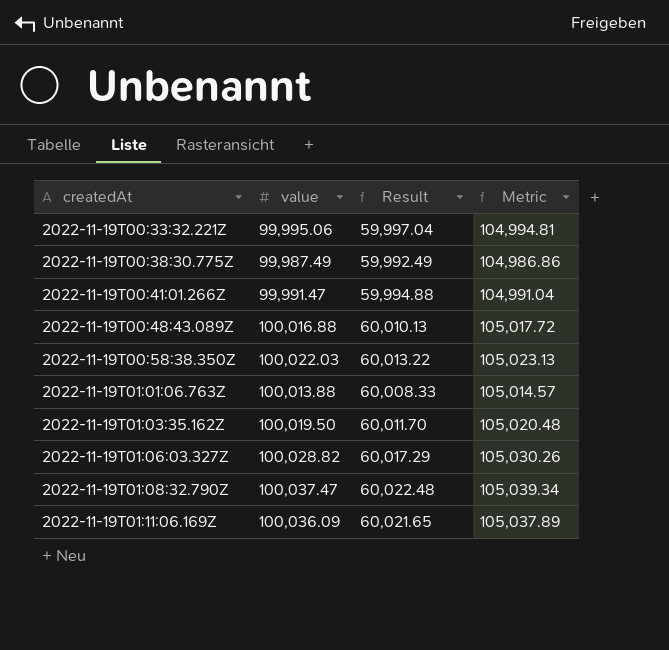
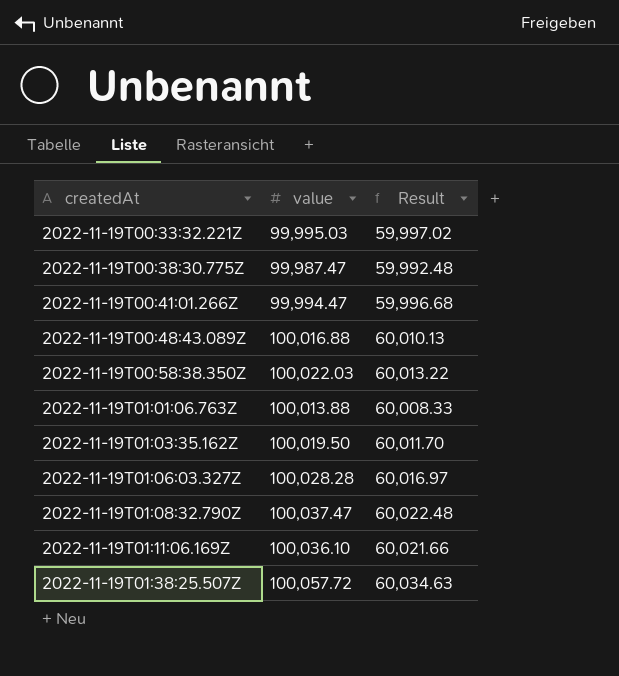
column Metric | formula: [value] * 1.05 -> none
2022-11-19T00:33:32.221Z | value: 99,995.06 -> 99,995.03
2022-11-19T00:33:32.221Z | Result: 59,997.04 -> 59,997.02
2022-11-19T00:38:30.775Z | value: 99,987.49 -> 99,987.47
2022-11-19T00:38:30.775Z | Result: 59,992.49 -> 59,992.48
2022-11-19T00:41:01.266Z | value: 99,991.47 -> 99,994.47
2022-11-19T00:41:01.266Z | Result: 59,994.88 -> 59,996.68
2022-11-19T01:06:03.327Z | value: 100,028.82 -> 100,028.28
2022-11-19T01:06:03.327Z | Result: 60,017.29 -> 60,016.97
2022-11-19T01:11:06.169Z | value: 100,036.09 -> 100,036.10
2022-11-19T01:11:06.169Z | Result: 60,021.65 -> 60,021.66
row 2022-11-19T01:38:25.507Z: none -> 100,057.72 | 60,034.63

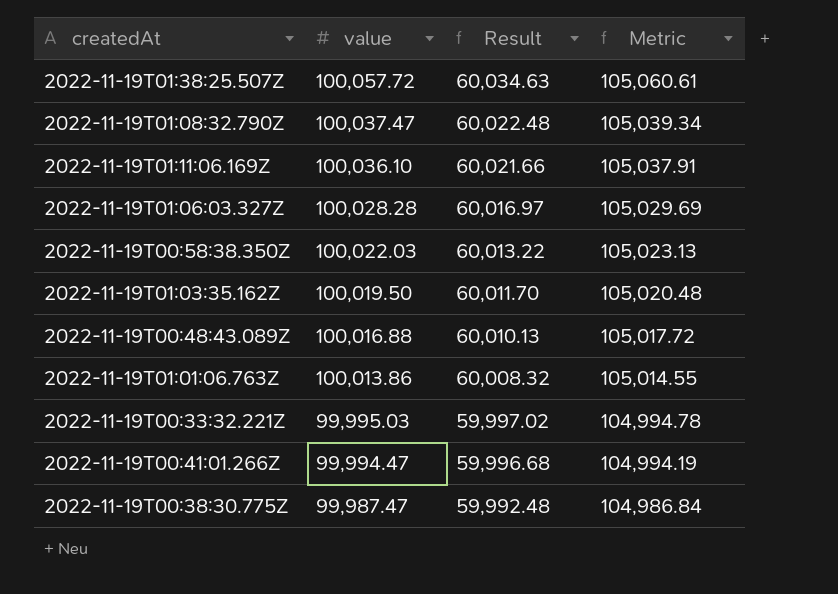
row order: createdAt ascending -> value descending
column Metric | formula: none -> [value] * 1.05
2022-11-19T01:01:06.763Z | value: 100,013.88 -> 100,013.86
2022-11-19T01:01:06.763Z | Result: 60,008.33 -> 60,008.32

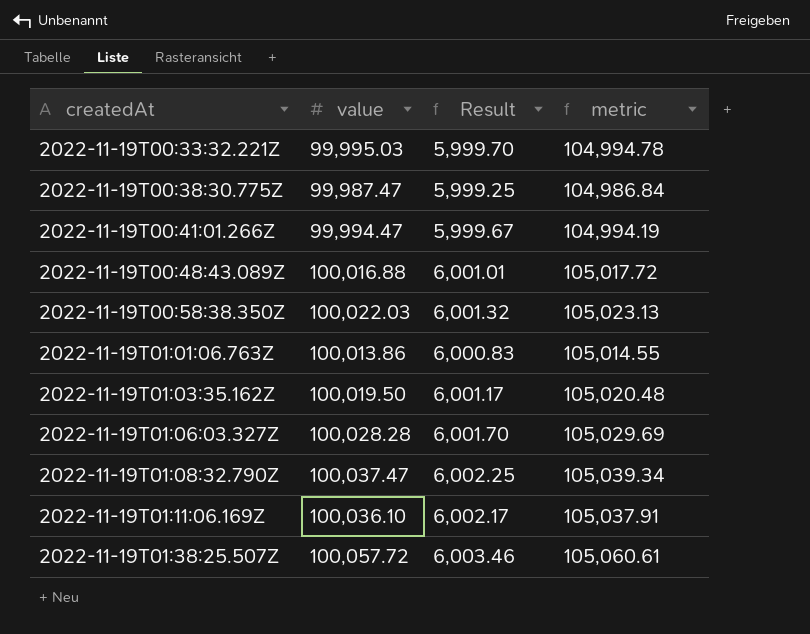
row order: value descending -> createdAt ascending
column Result | formula: [value] * 0.6 -> [value] * 0.06
column name: Metric -> metric

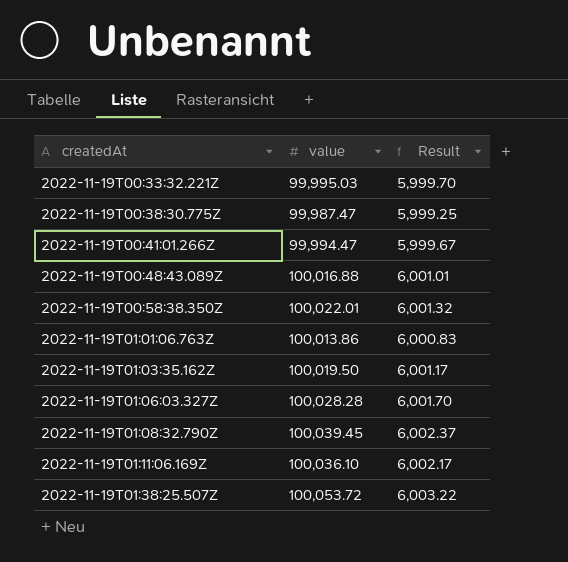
column metric | formula: [value] * 1.05 -> none
2022-11-19T00:58:38.350Z | value: 100,022.03 -> 100,022.01
2022-11-19T01:08:32.790Z | value: 100,037.47 -> 100,039.45
2022-11-19T01:08:32.790Z | Result: 6,002.25 -> 6,002.37
2022-11-19T01:38:25.507Z | value: 100,057.72 -> 100,053.72
2022-11-19T01:38:25.507Z | Result: 6,003.46 -> 6,003.22

